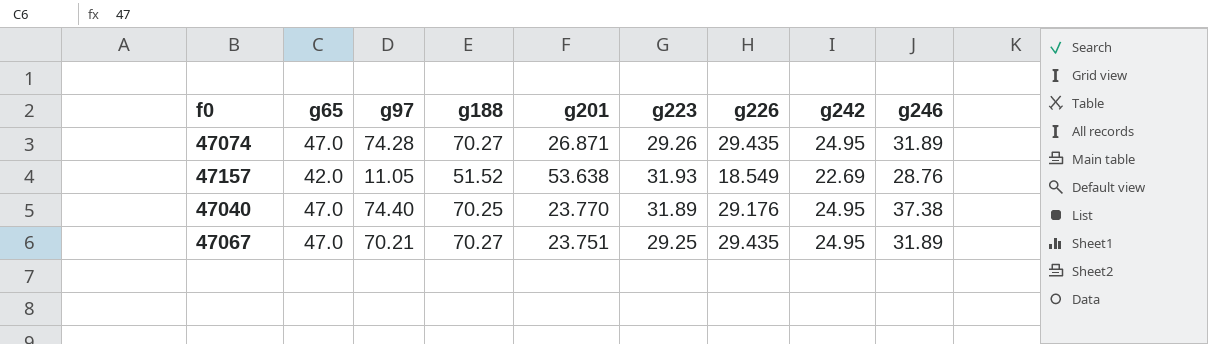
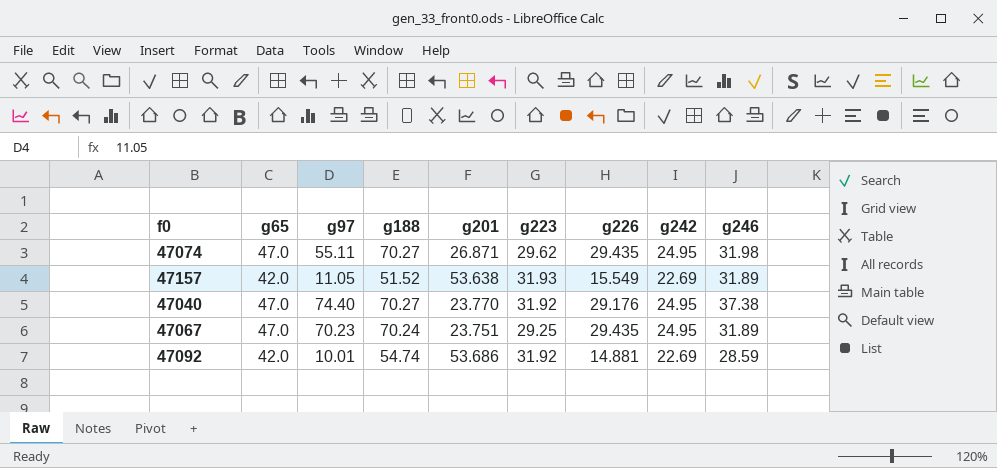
47074 | g97: 74.28 -> 55.11
47074 | g223: 29.26 -> 29.62
47074 | g246: 31.89 -> 31.98
47157 | g226: 18.549 -> 15.549
47157 | g246: 28.76 -> 31.89
47040 | g188: 70.25 -> 70.27
47040 | g223: 31.89 -> 31.92
47067 | g97: 70.21 -> 70.23
47067 | g188: 70.27 -> 70.24
row 47092: none -> 42.0 | 10.01 | 54.74 | 53.686 | 31.92 | 14.881 | 22.69 | 28.59

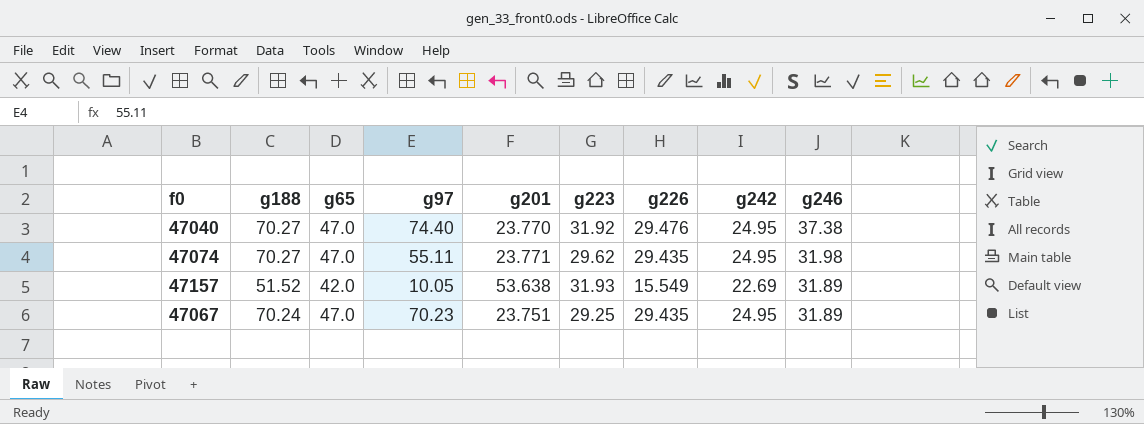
row order: none -> g246 descending
column g188 | position: 4 -> 2
row 47092: 42.0 | 10.01 | 54.74 | 53.686 | 31.92 | 14.881 | 22.69 | 28.59 -> none
47040 | g226: 29.176 -> 29.476
47074 | g201: 26.871 -> 23.771
47157 | g97: 11.05 -> 10.05

